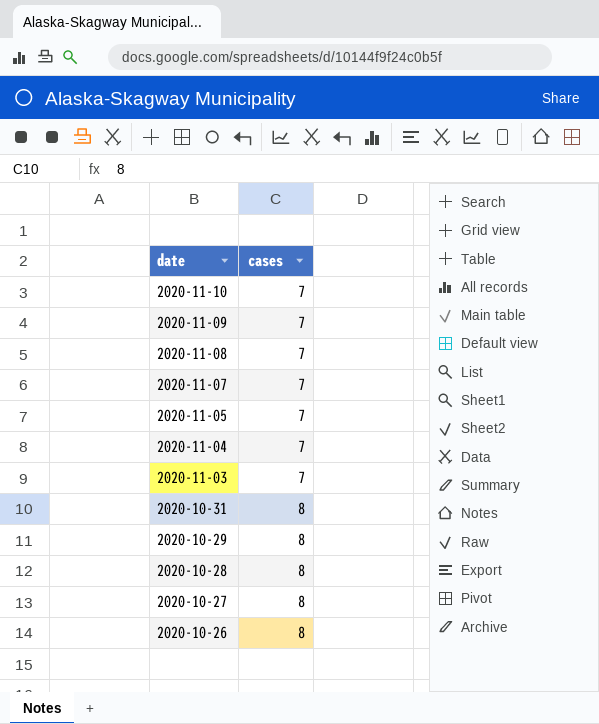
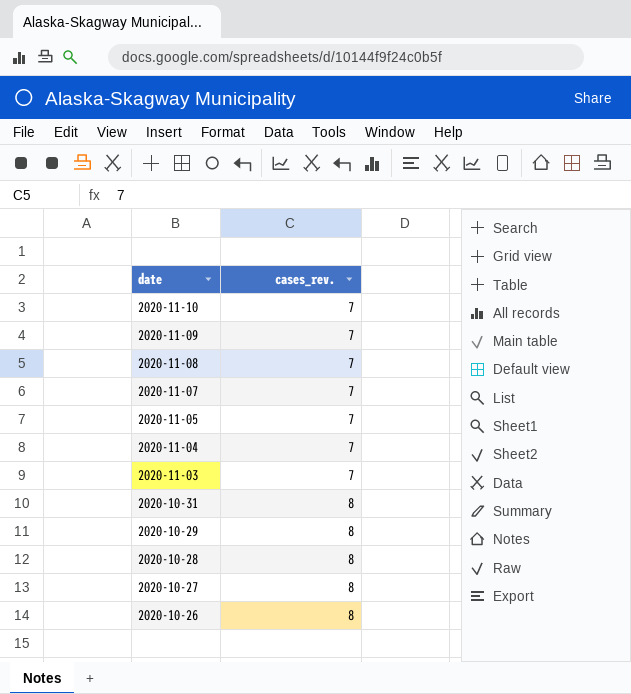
column name: cases -> cases_rev.

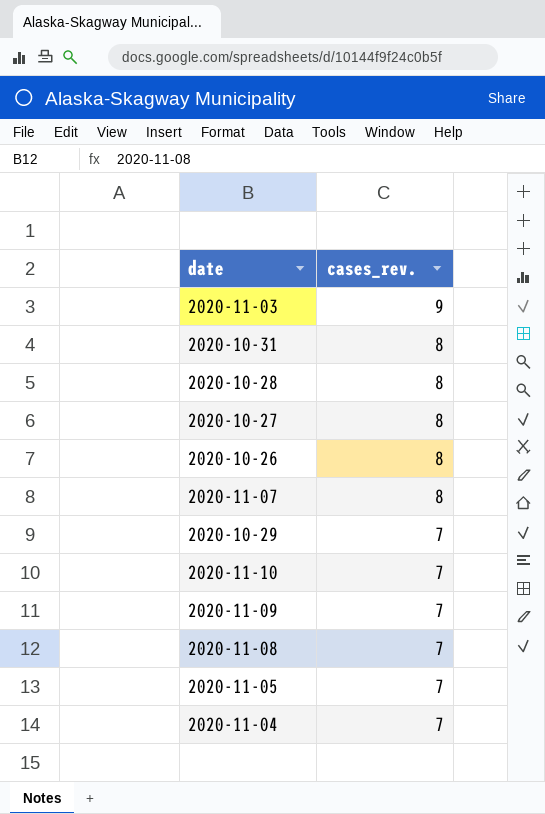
row order: date descending -> cases_rev. descending
2020-11-03 | cases_rev.: 7 -> 9
2020-11-07 | cases_rev.: 7 -> 8
2020-10-29 | cases_rev.: 8 -> 7

